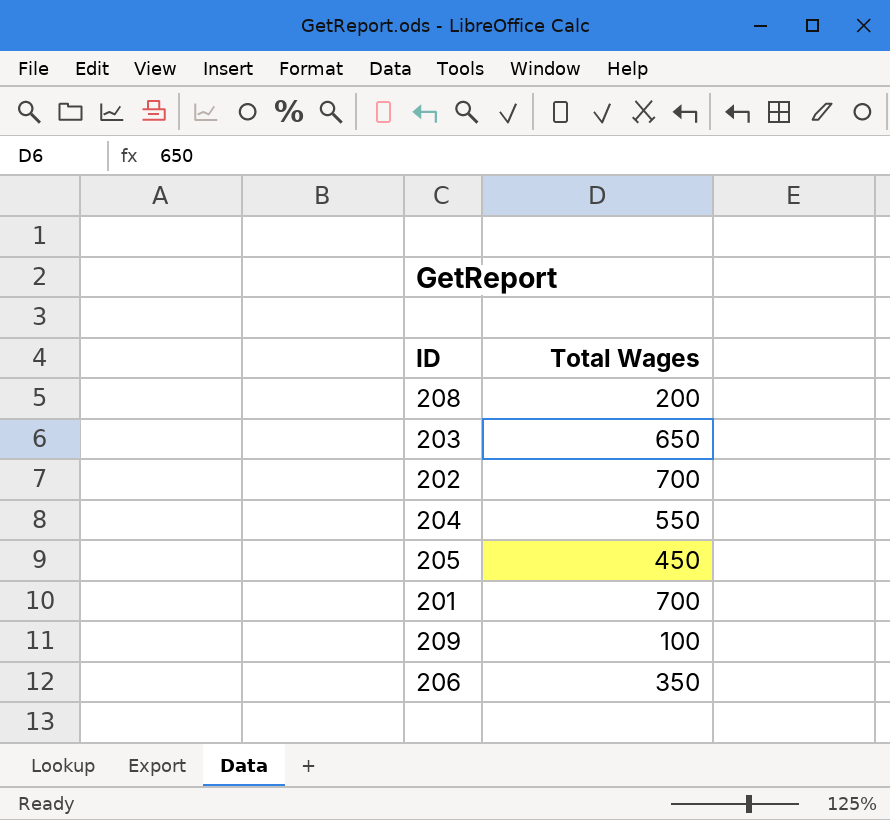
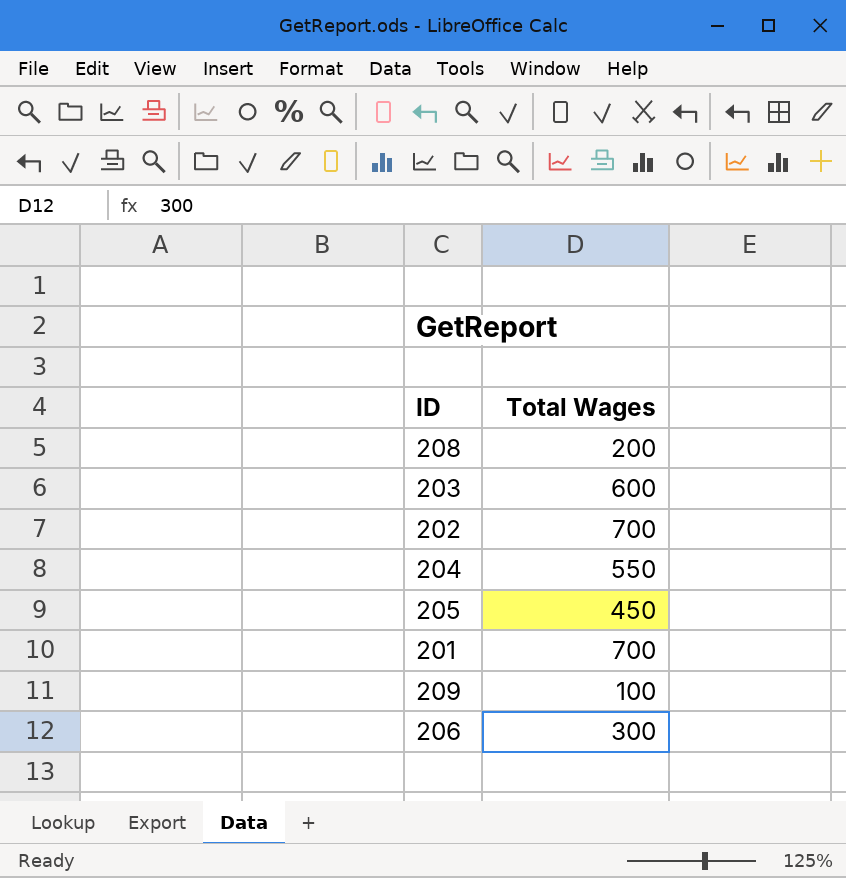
203 | Total Wages: 650 -> 600
206 | Total Wages: 350 -> 300

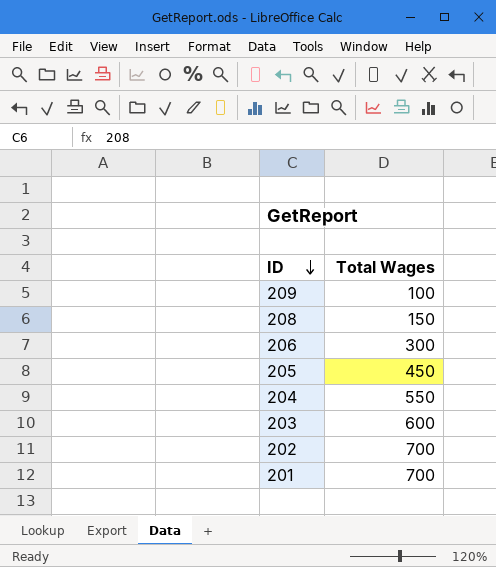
row order: none -> ID descending
208 | Total Wages: 200 -> 150

